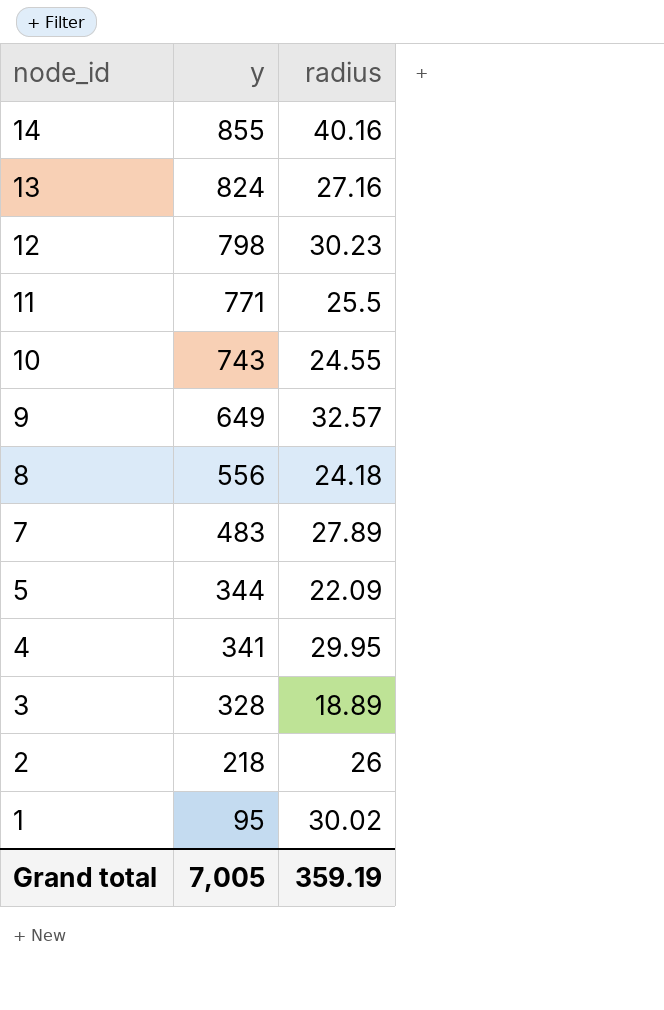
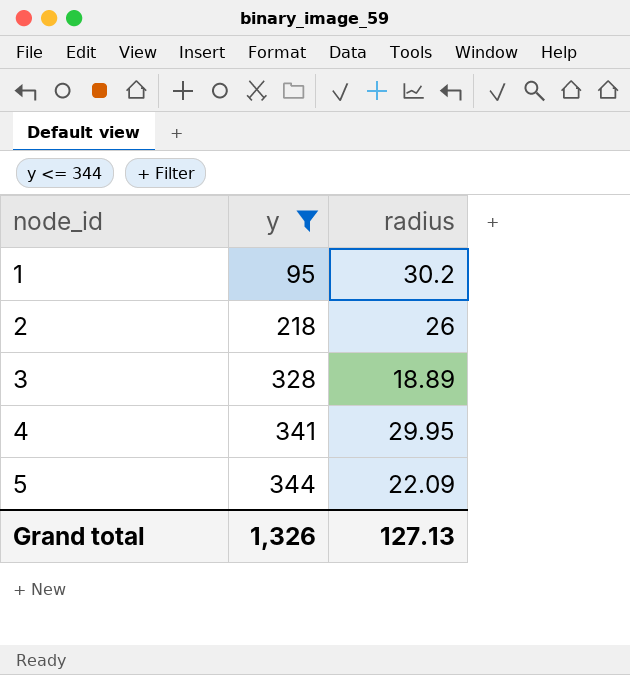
filter: none -> y <= 344
row order: node_id descending -> node_id ascending
1 | radius: 30.02 -> 30.2
Grand total | y: 7,005 -> 1,326
Grand total | radius: 359.19 -> 127.13

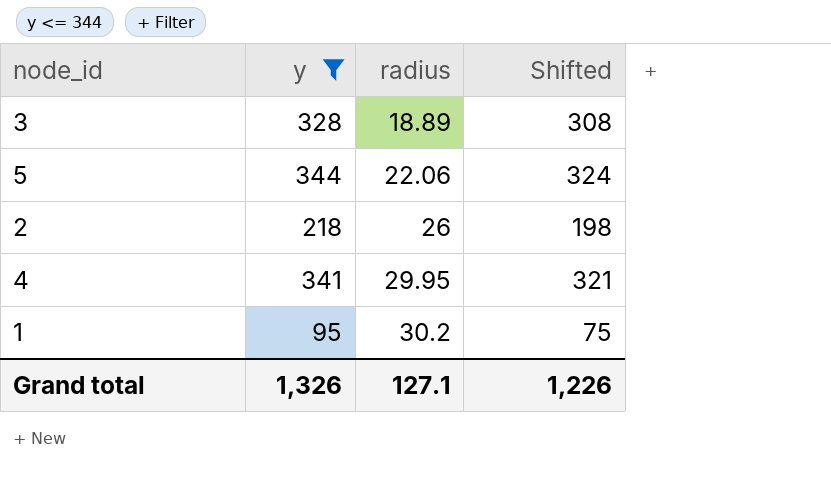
row order: node_id ascending -> radius ascending
column Shifted | formula: none -> [y] - 20
5 | radius: 22.09 -> 22.06
Grand total | radius: 127.13 -> 127.1

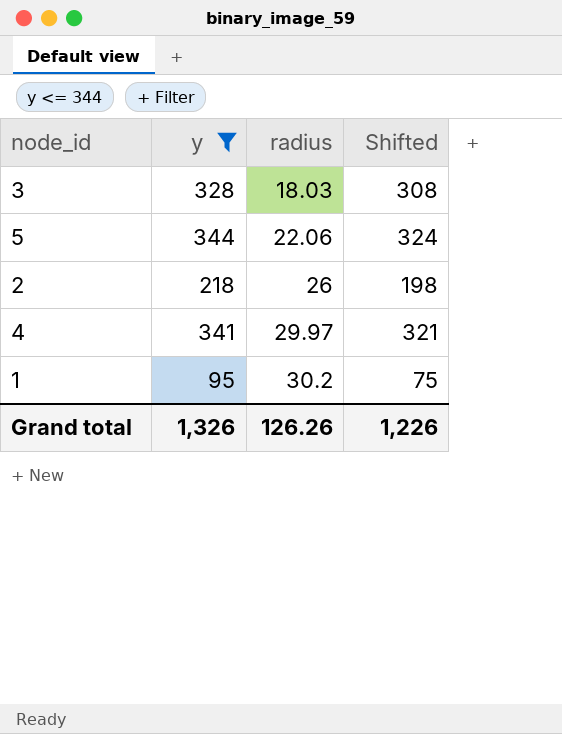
3 | radius: 18.89 -> 18.03
4 | radius: 29.95 -> 29.97
Grand total | radius: 127.1 -> 126.26

